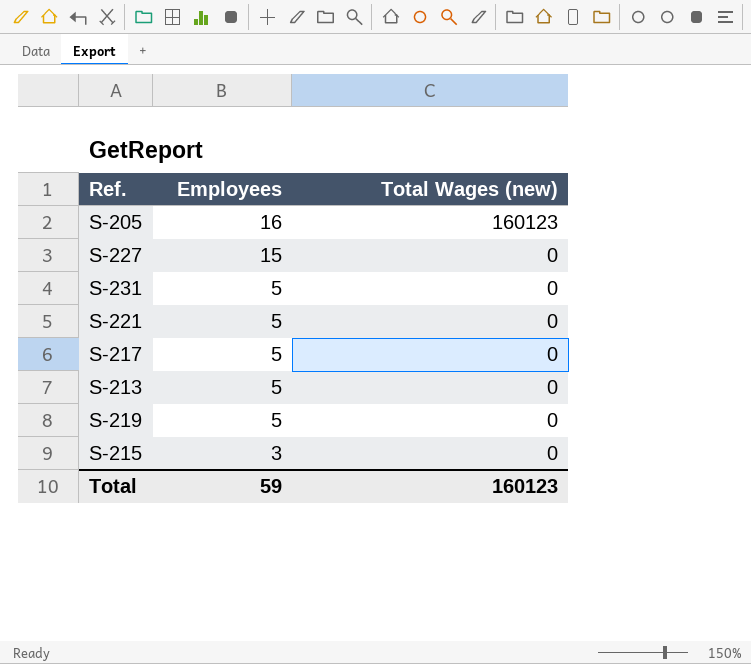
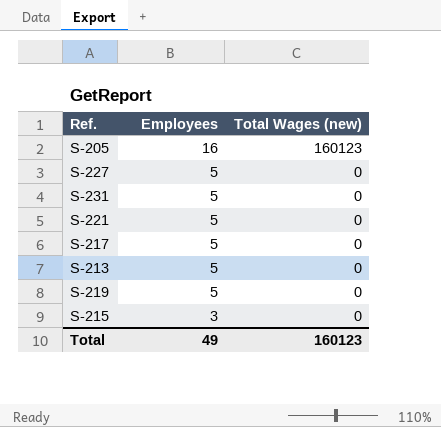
S-227 | Employees: 15 -> 5
Total | Employees: 59 -> 49

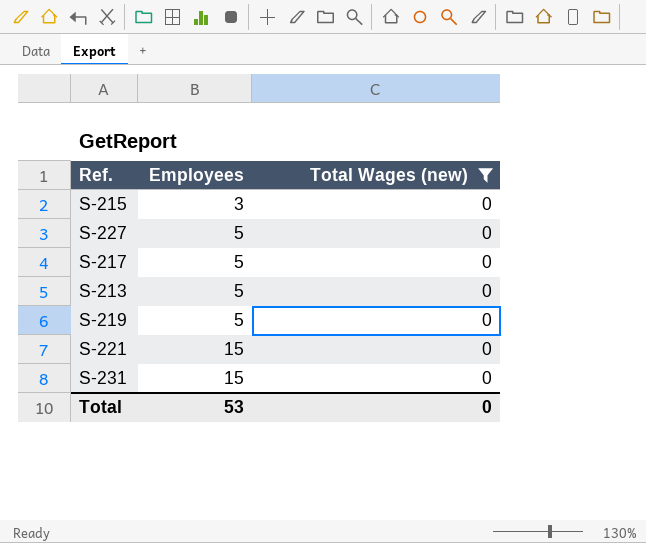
filter: none -> Total Wages (new) = 0
row order: Employees descending -> Employees ascending
S-221 | Employees: 5 -> 15
S-231 | Employees: 5 -> 15
Total | Employees: 49 -> 53
Total | Total Wages (new): 160123 -> 0

